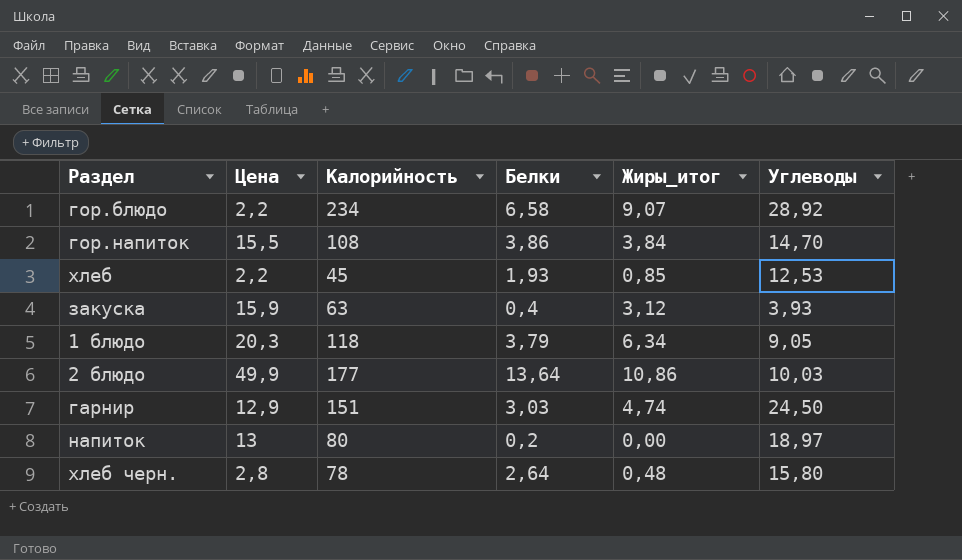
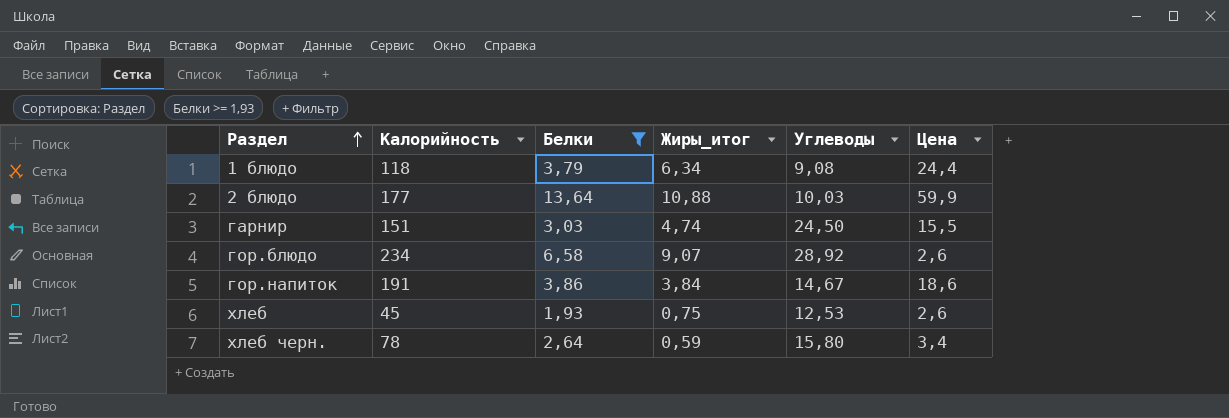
filter: none -> Белки >= 1,93
row order: none -> Раздел ascending
column Цена | position: 2 -> 6
1 блюдо | Углеводы: 9,05 -> 9,08
1 блюдо | Цена: 20,3 -> 24,4
2 блюдо | Жиры_итог: 10,86 -> 10,88
2 блюдо | Цена: 49,9 -> 59,9
гарнир | Цена: 12,9 -> 15,5
гор.блюдо | Цена: 2,2 -> 2,6
гор.напиток | Калорийность: 108 -> 191
гор.напиток | Углеводы: 14,70 -> 14,67
гор.напиток | Цена: 15,5 -> 18,6
хлеб | Жиры_итог: 0,85 -> 0,75
хлеб | Цена: 2,2 -> 2,6
хлеб черн. | Жиры_итог: 0,48 -> 0,59
хлеб черн. | Цена: 2,8 -> 3,4

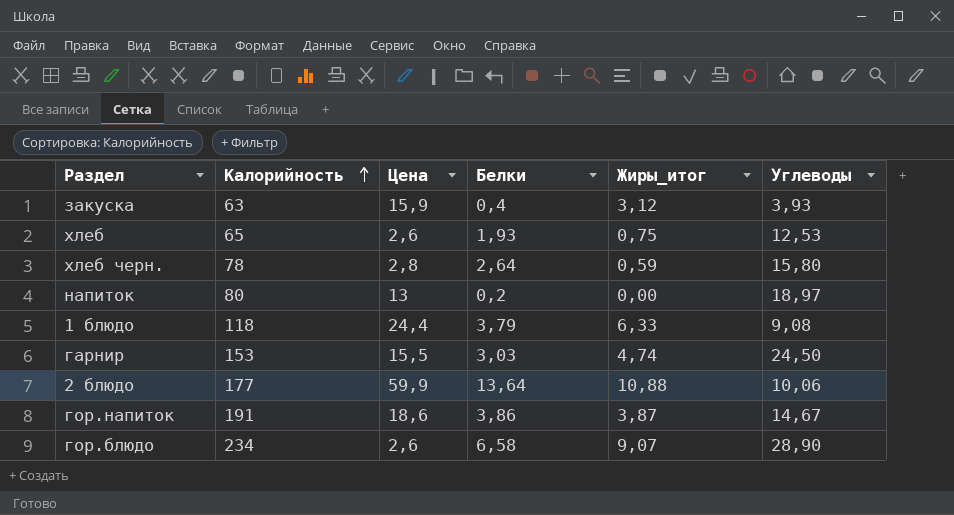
filter: Белки >= 1,93 -> none
row order: Раздел ascending -> Калорийность ascending
column Цена | position: 6 -> 3
хлеб | Калорийность: 45 -> 65
хлеб черн. | Цена: 3,4 -> 2,8
1 блюдо | Жиры_итог: 6,34 -> 6,33
гарнир | Калорийность: 151 -> 153
2 блюдо | Углеводы: 10,03 -> 10,06
гор.напиток | Жиры_итог: 3,84 -> 3,87
гор.блюдо | Углеводы: 28,92 -> 28,90

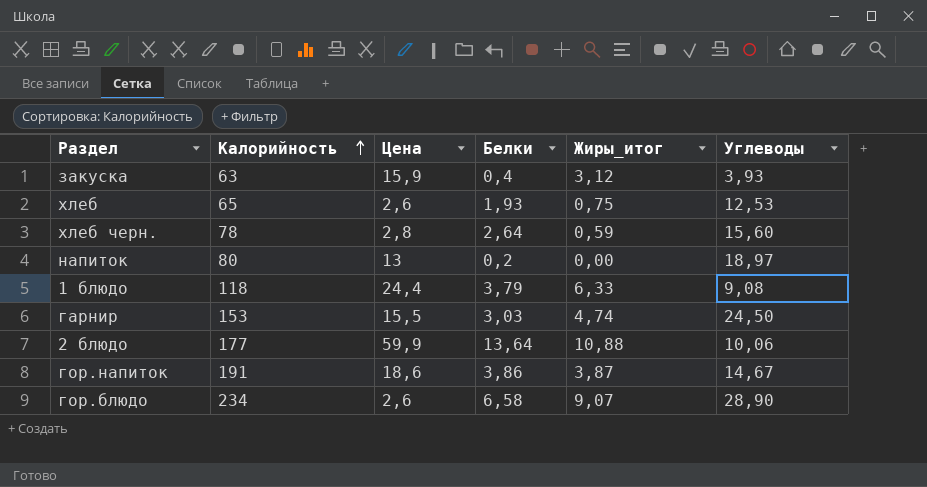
хлеб черн. | Углеводы: 15,80 -> 15,60

